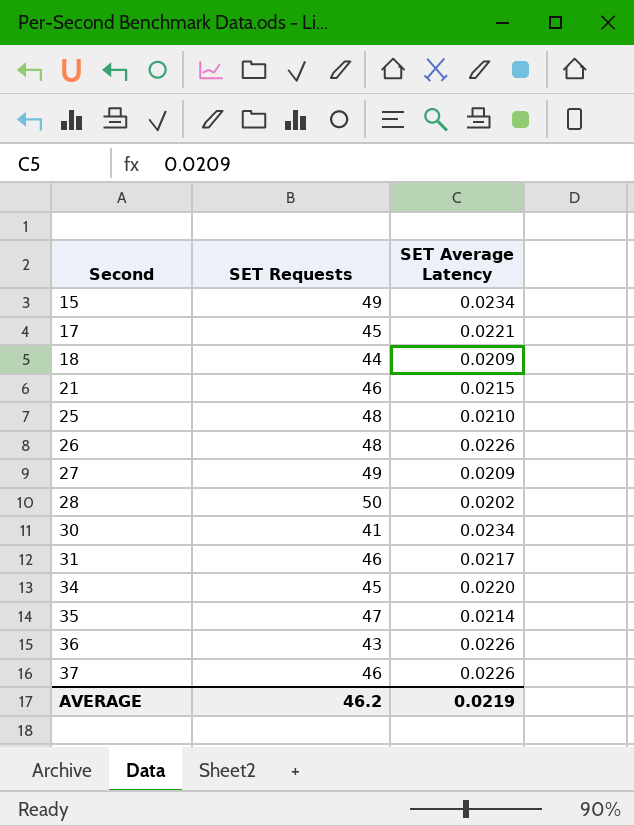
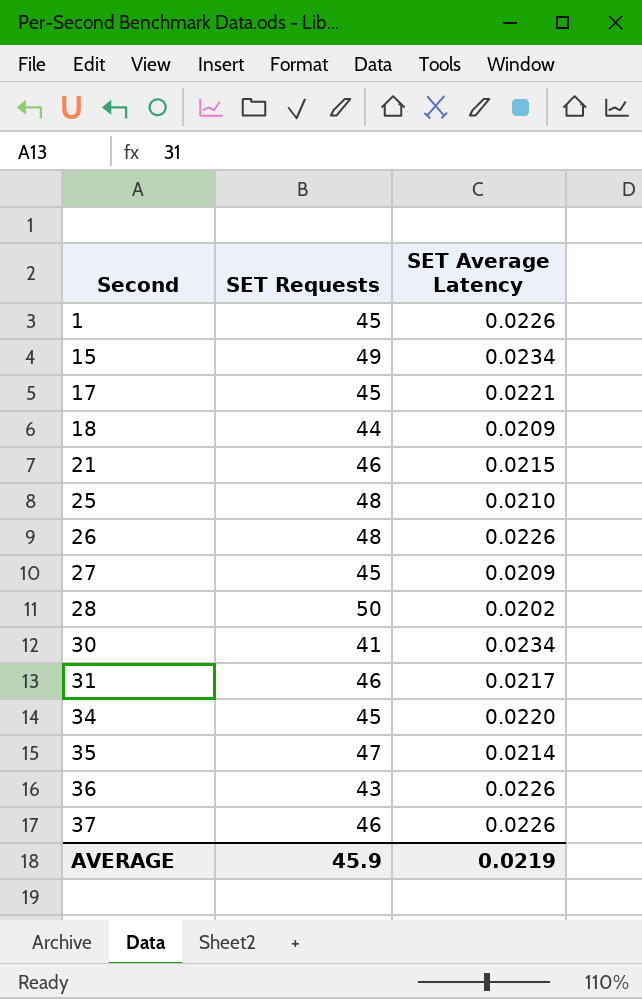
row 1: none -> 45 | 0.0226
27 | SET Requests: 49 -> 45
AVERAGE | SET Requests: 46.2 -> 45.9

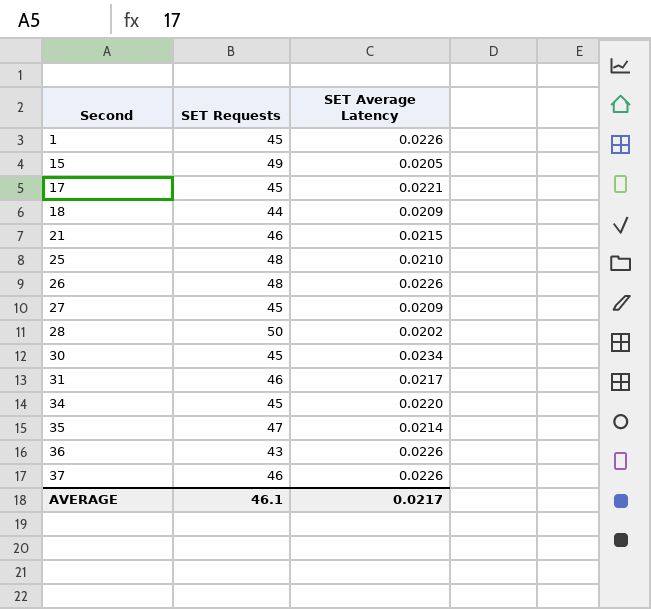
15 | SET Average Latency: 0.0234 -> 0.0205
30 | SET Requests: 41 -> 45
AVERAGE | SET Requests: 45.9 -> 46.1
AVERAGE | SET Average Latency: 0.0219 -> 0.0217

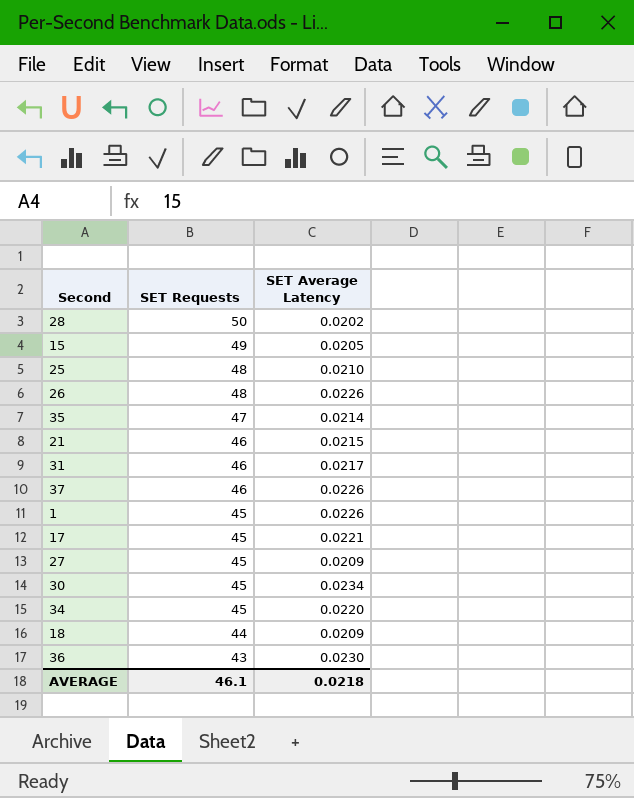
row order: Second ascending -> SET Requests descending
36 | SET Average Latency: 0.0226 -> 0.0230
AVERAGE | SET Average Latency: 0.0217 -> 0.0218

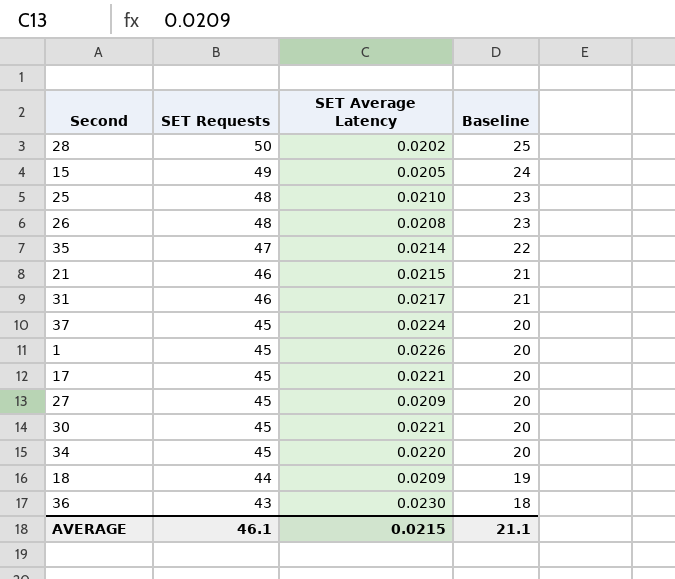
column Baseline | formula: none -> [SET Requests] - 25
26 | SET Average Latency: 0.0226 -> 0.0208
37 | SET Requests: 46 -> 45
37 | SET Average Latency: 0.0226 -> 0.0224
30 | SET Average Latency: 0.0234 -> 0.0221
AVERAGE | SET Average Latency: 0.0218 -> 0.0215

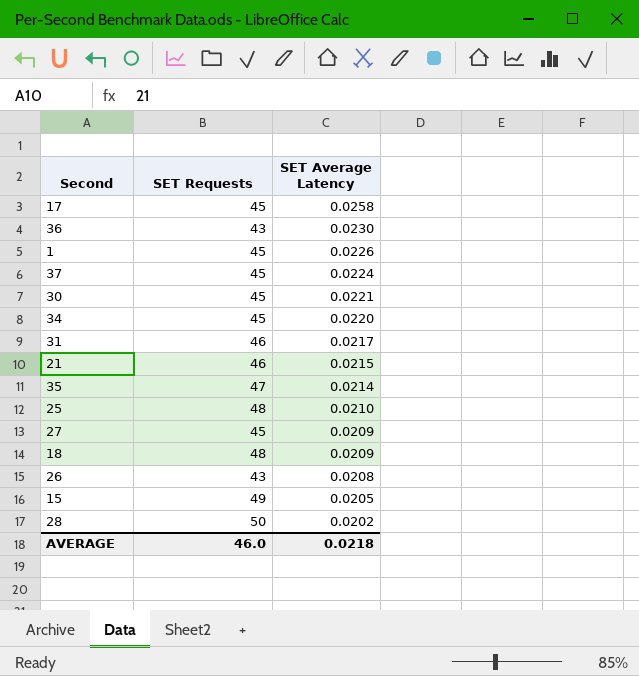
row order: SET Requests descending -> SET Average Latency descending
column Baseline | formula: [SET Requests] - 25 -> none
17 | SET Average Latency: 0.0221 -> 0.0258
18 | SET Requests: 44 -> 48
26 | SET Requests: 48 -> 43
AVERAGE | SET Requests: 46.1 -> 46.0
AVERAGE | SET Average Latency: 0.0215 -> 0.0218

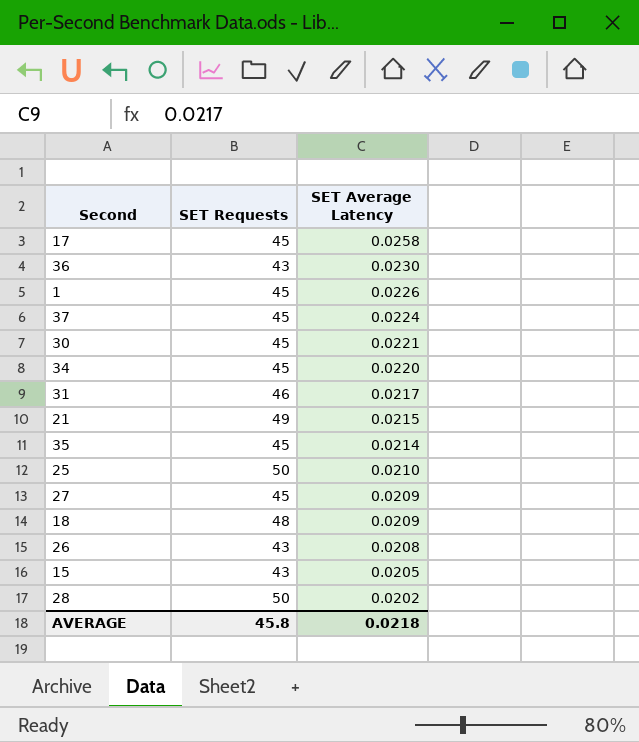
21 | SET Requests: 46 -> 49
35 | SET Requests: 47 -> 45
25 | SET Requests: 48 -> 50
15 | SET Requests: 49 -> 43
AVERAGE | SET Requests: 46.0 -> 45.8

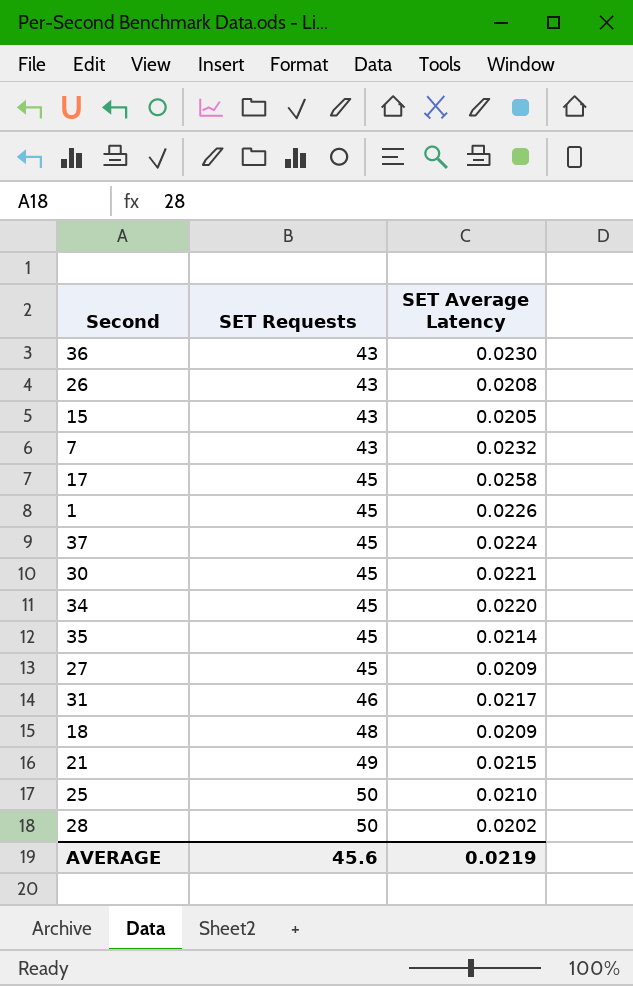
row order: SET Average Latency descending -> SET Requests ascending
row 7: none -> 43 | 0.0232
AVERAGE | SET Requests: 45.8 -> 45.6
AVERAGE | SET Average Latency: 0.0218 -> 0.0219

